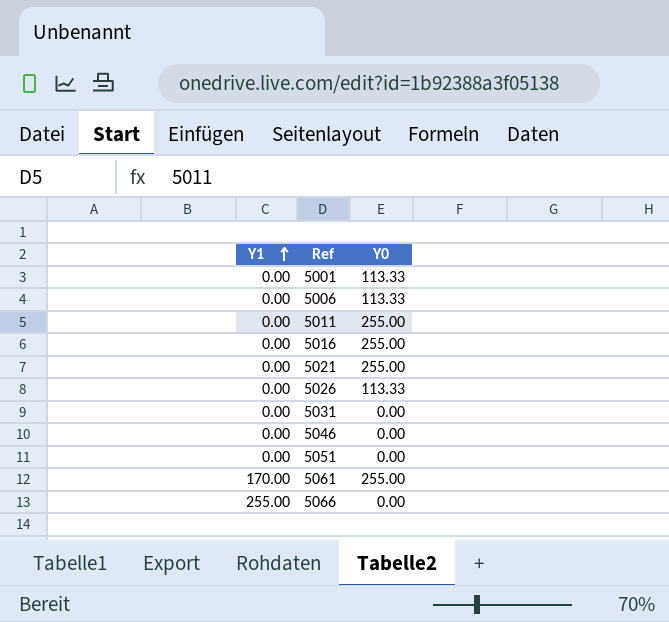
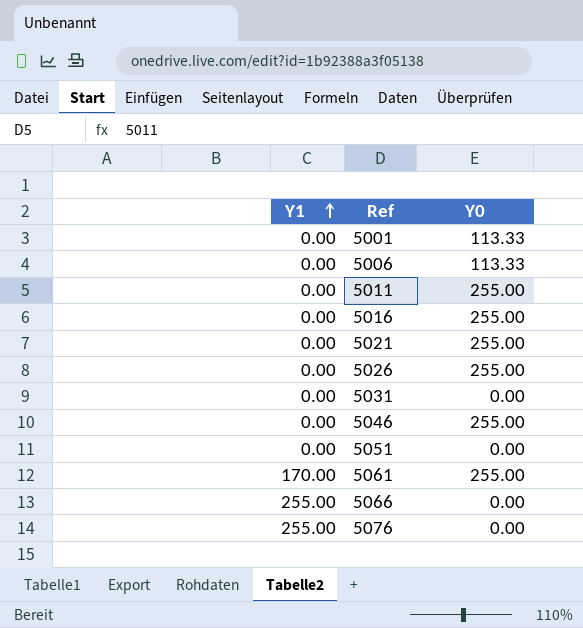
5026 | Y0: 113.33 -> 255.00
5046 | Y0: 0.00 -> 255.00
row 5076: none -> 255.00 | 0.00

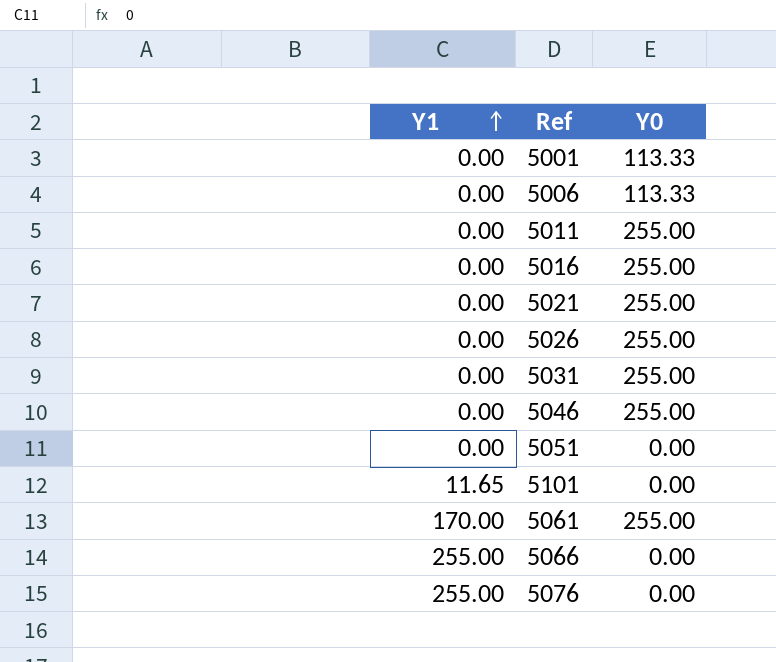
5031 | Y0: 0.00 -> 255.00
row 5101: none -> 11.65 | 0.00

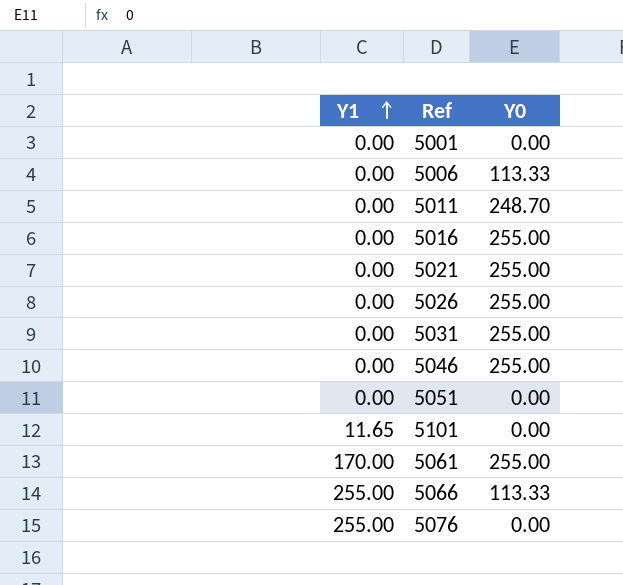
5001 | Y0: 113.33 -> 0.00
5011 | Y0: 255.00 -> 248.70
5066 | Y0: 0.00 -> 113.33

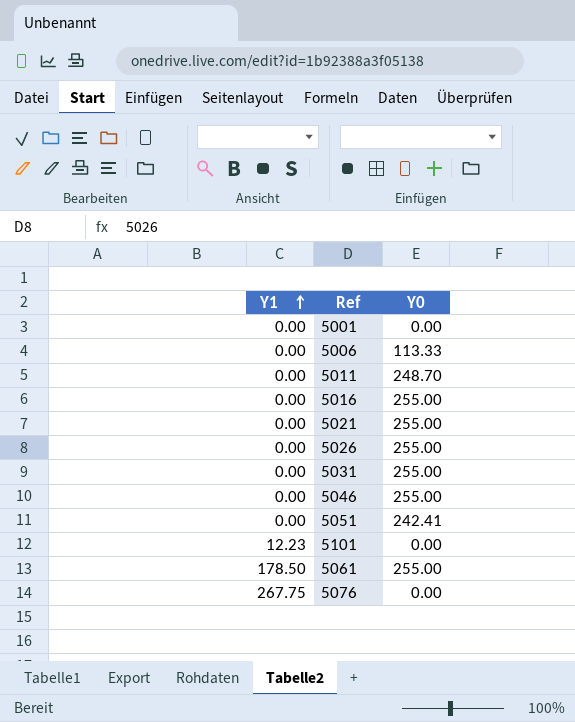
row 5066: 255.00 | 113.33 -> none
5051 | Y0: 0.00 -> 242.41
5101 | Y1: 11.65 -> 12.23
5061 | Y1: 170.00 -> 178.50
5076 | Y1: 255.00 -> 267.75

